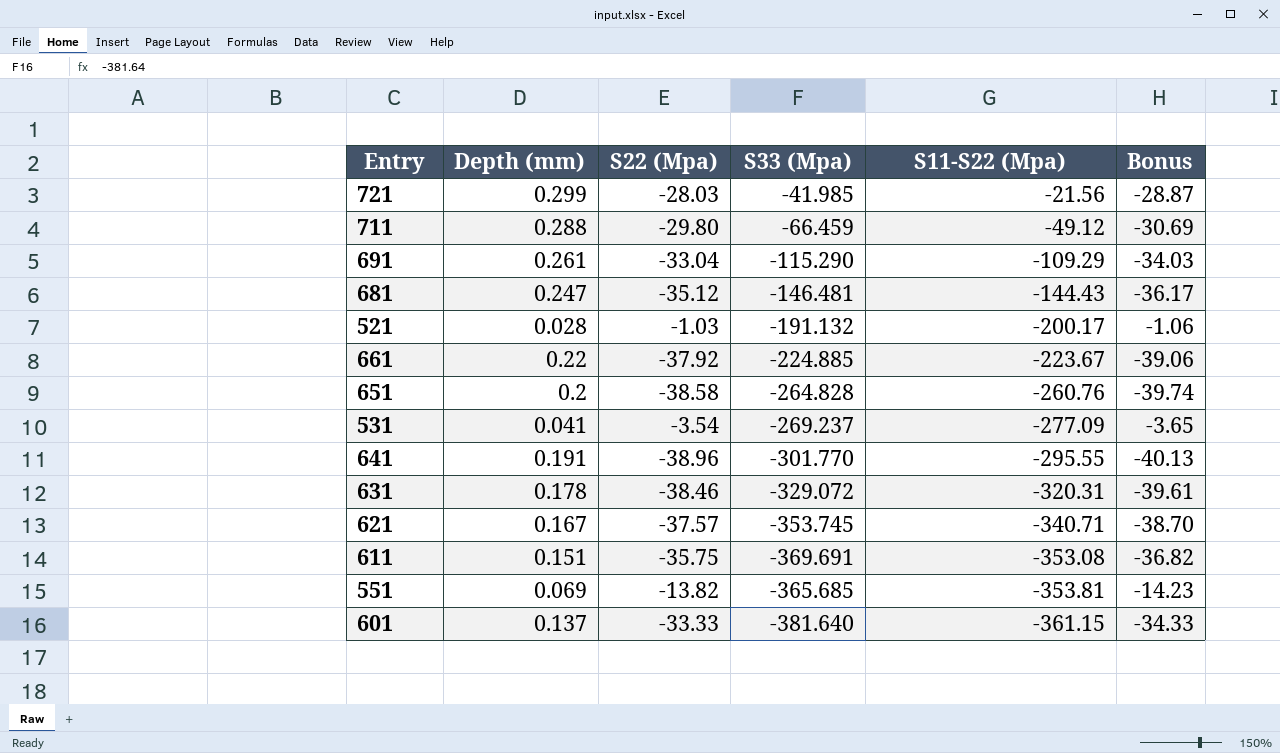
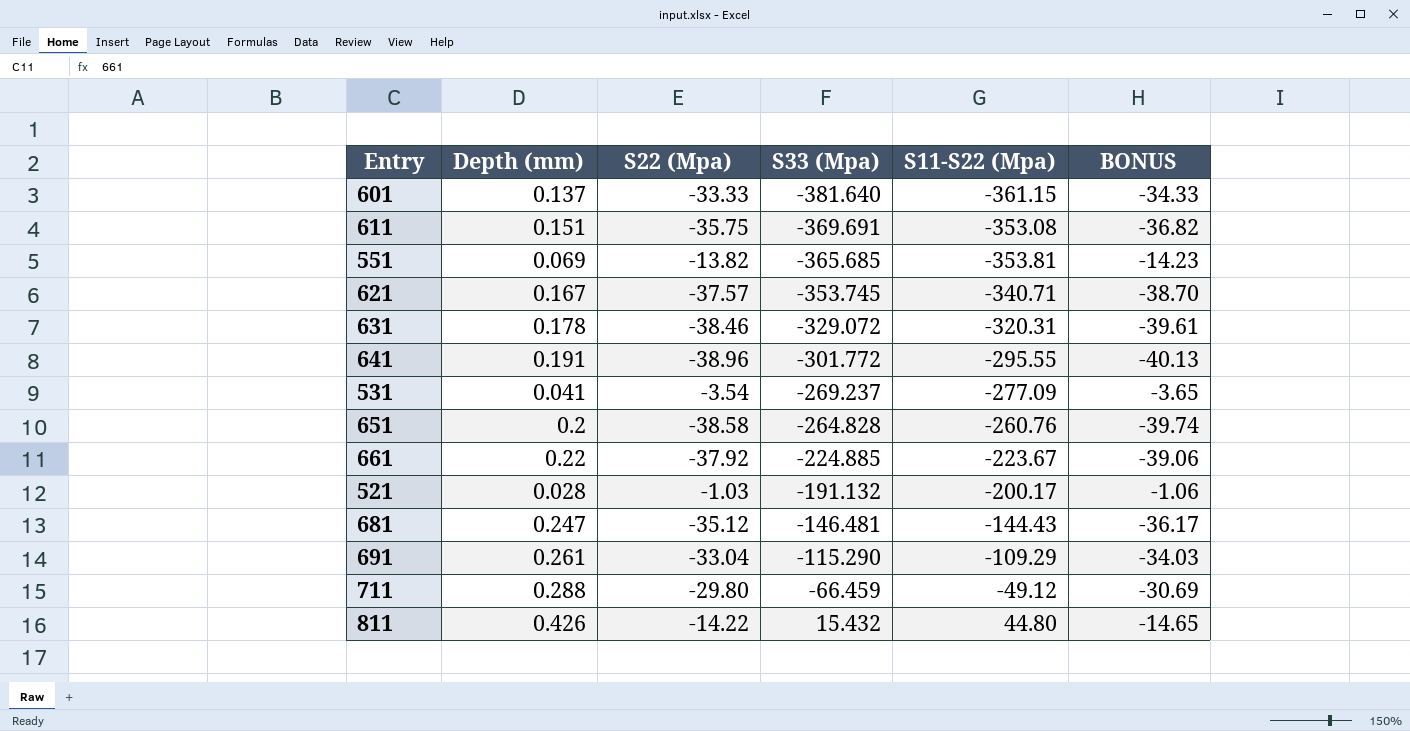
row order: S11-S22 (Mpa) descending -> S33 (Mpa) ascending
column name: Bonus -> BONUS
row 721: 0.299 | -28.03 | -41.985 | -21.56 | -28.87 -> none
641 | S33 (Mpa): -301.770 -> -301.772
row 811: none -> 0.426 | -14.22 | 15.432 | 44.80 | -14.65

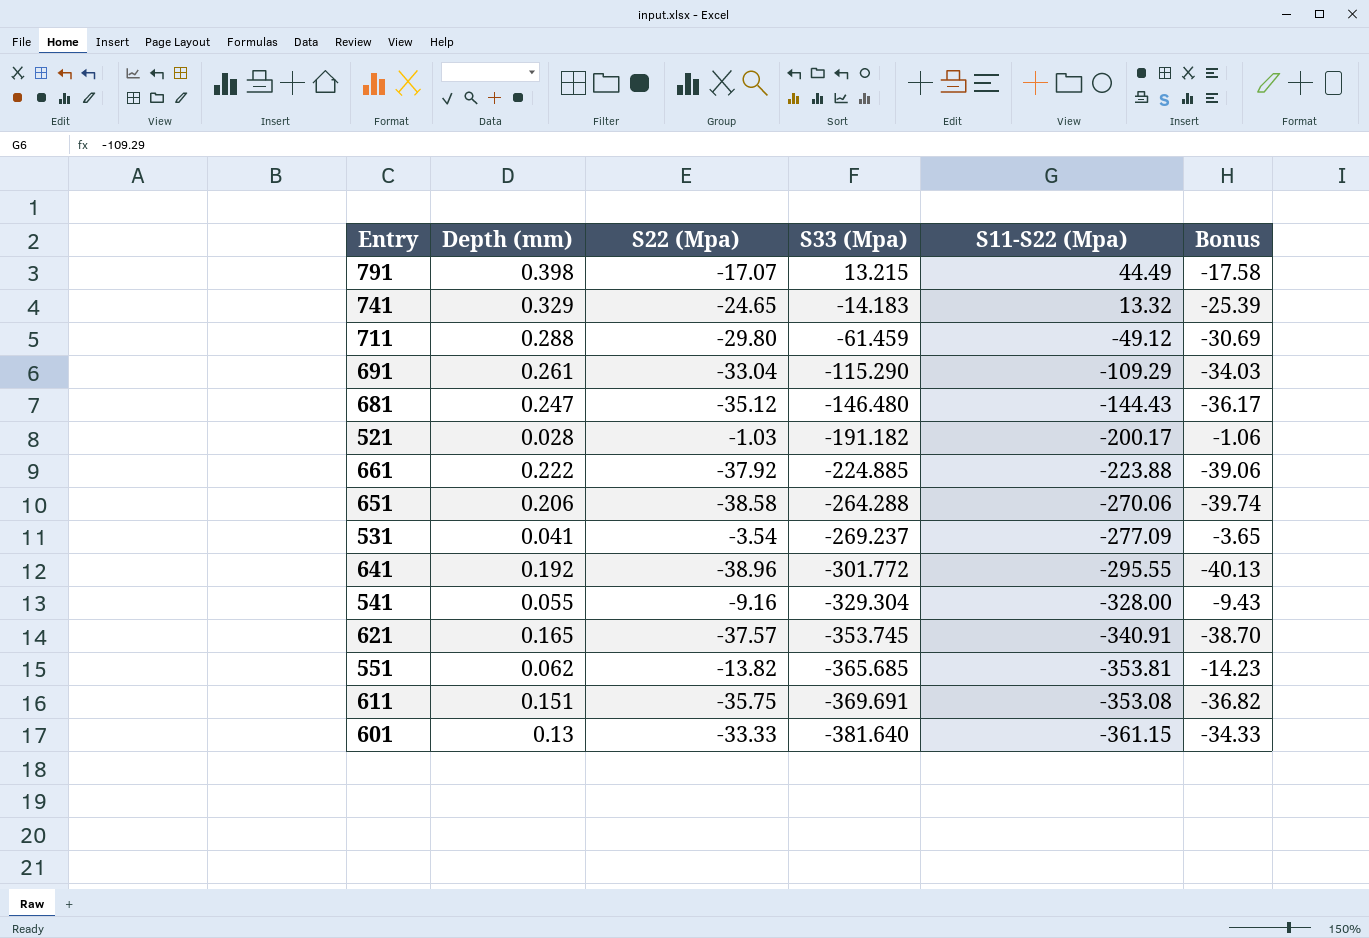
row order: S33 (Mpa) ascending -> S33 (Mpa) descending
column name: BONUS -> Bonus
row 631: 0.178 | -38.46 | -329.072 | -320.31 | -39.61 -> none
row 811: 0.426 | -14.22 | 15.432 | 44.80 | -14.65 -> none
row 791: none -> 0.398 | -17.07 | 13.215 | 44.49 | -17.58
row 741: none -> 0.329 | -24.65 | -14.183 | 13.32 | -25.39
711 | S33 (Mpa): -66.459 -> -61.459
681 | S33 (Mpa): -146.481 -> -146.480
521 | S33 (Mpa): -191.132 -> -191.182
661 | Depth (mm): 0.22 -> 0.222
661 | S11-S22 (Mpa): -223.67 -> -223.88
651 | Depth (mm): 0.2 -> 0.206
651 | S33 (Mpa): -264.828 -> -264.288
651 | S11-S22 (Mpa): -260.76 -> -270.06
641 | Depth (mm): 0.191 -> 0.192
row 541: none -> 0.055 | -9.16 | -329.304 | -328.00 | -9.43
621 | Depth (mm): 0.167 -> 0.165
621 | S11-S22 (Mpa): -340.71 -> -340.91
551 | Depth (mm): 0.069 -> 0.062
601 | Depth (mm): 0.137 -> 0.13

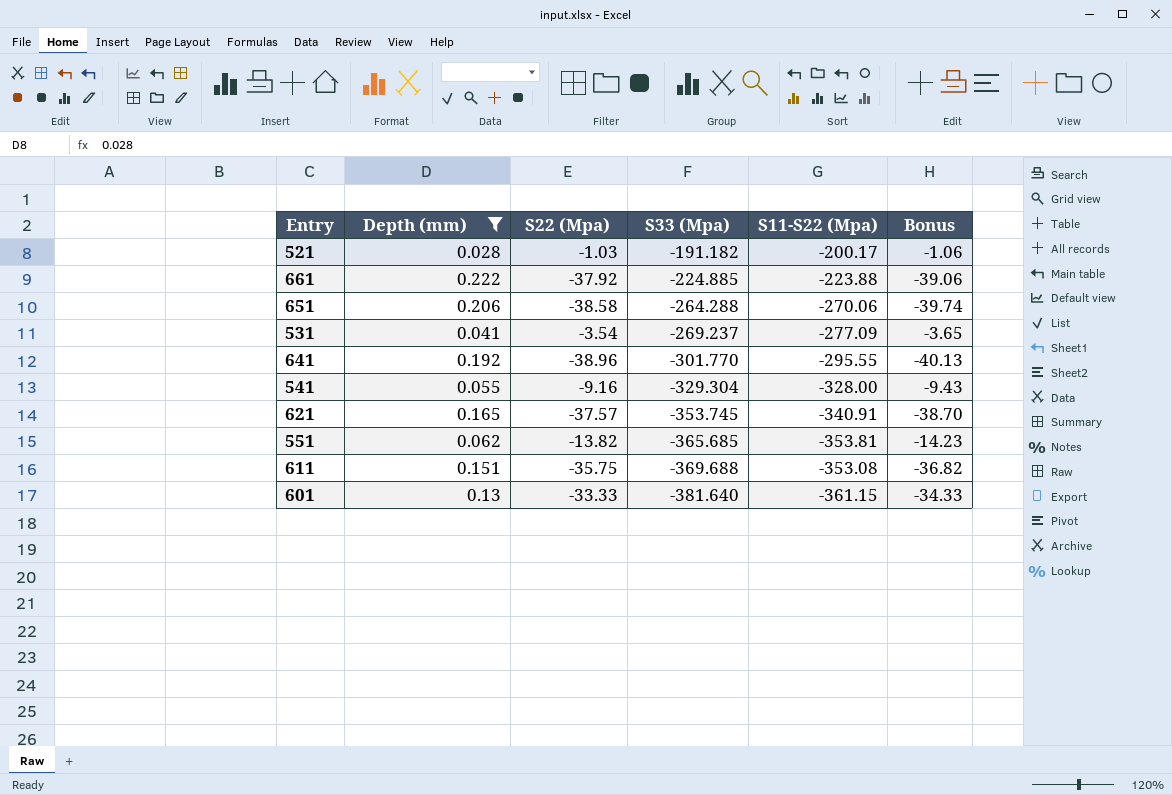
filter: none -> Depth (mm) <= 0.222
641 | S33 (Mpa): -301.772 -> -301.770
611 | S33 (Mpa): -369.691 -> -369.688

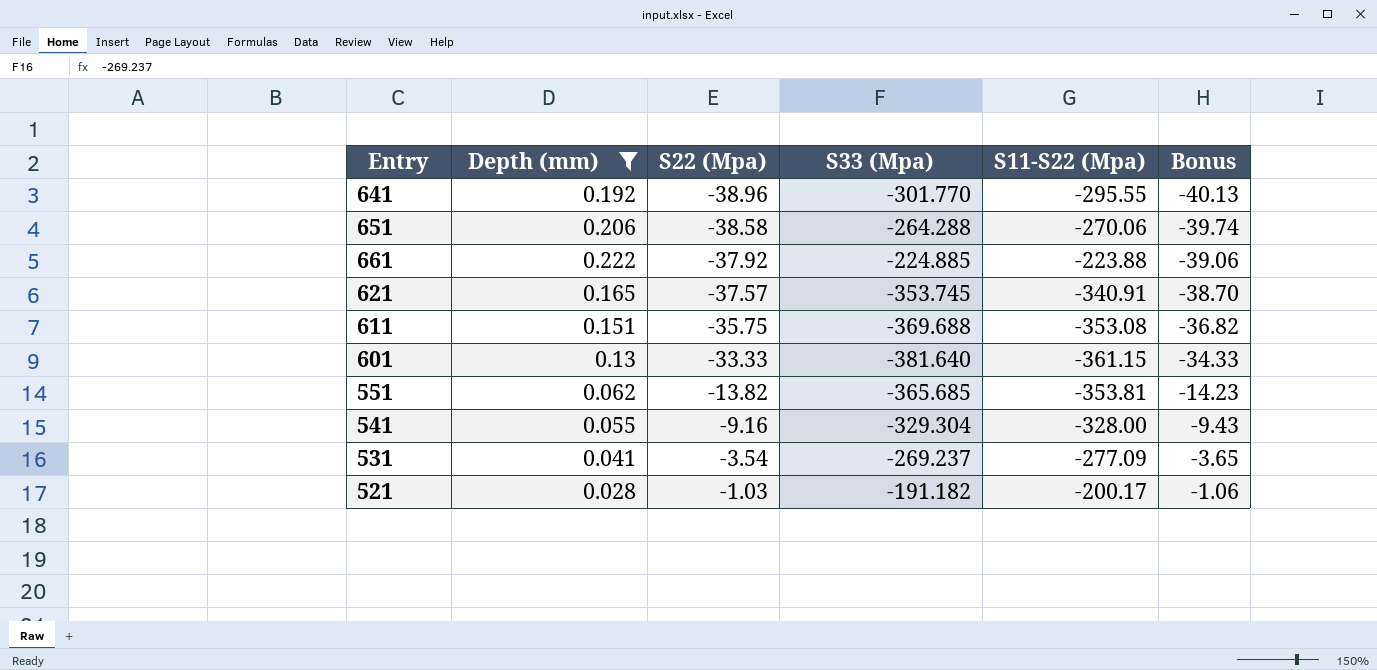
row order: S33 (Mpa) descending -> S22 (Mpa) ascending

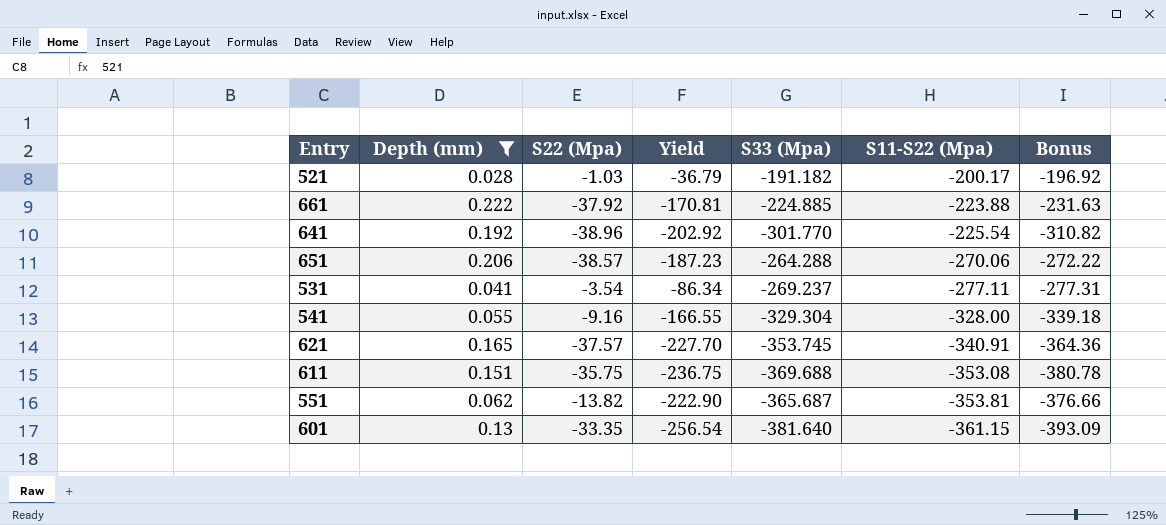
row order: S22 (Mpa) ascending -> S11-S22 (Mpa) descending
column Yield | formula: none -> [S22 (Mpa)] / [Depth (mm)]
column Bonus | formula: [S22 (Mpa)] * 1.03 -> [S33 (Mpa)] * 1.03
641 | S11-S22 (Mpa): -295.55 -> -225.54
651 | S22 (Mpa): -38.58 -> -38.57
531 | S11-S22 (Mpa): -277.09 -> -277.11
551 | S33 (Mpa): -365.685 -> -365.687
601 | S22 (Mpa): -33.33 -> -33.35

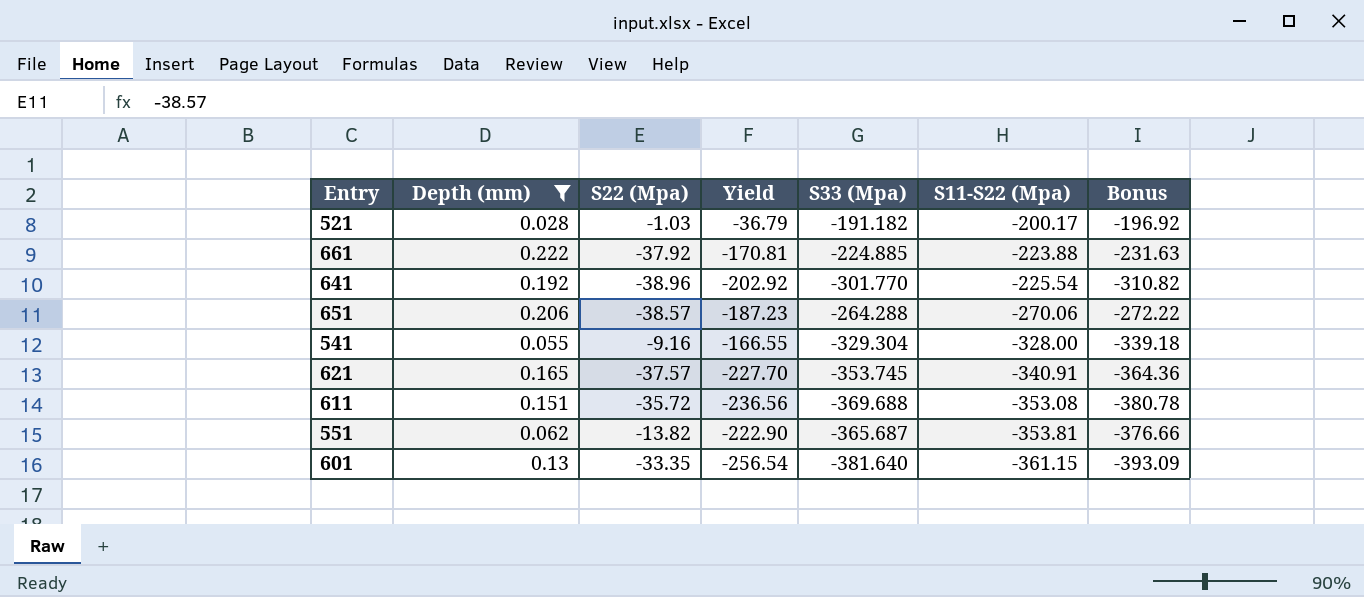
row 531: 0.041 | -3.54 | -86.34 | -269.237 | -277.11 | -277.31 -> none
611 | S22 (Mpa): -35.75 -> -35.72
611 | Yield: -236.75 -> -236.56

